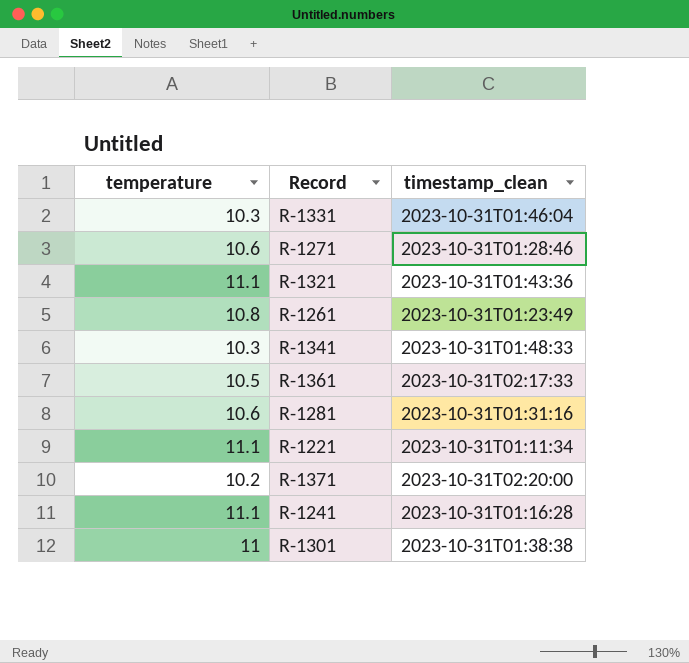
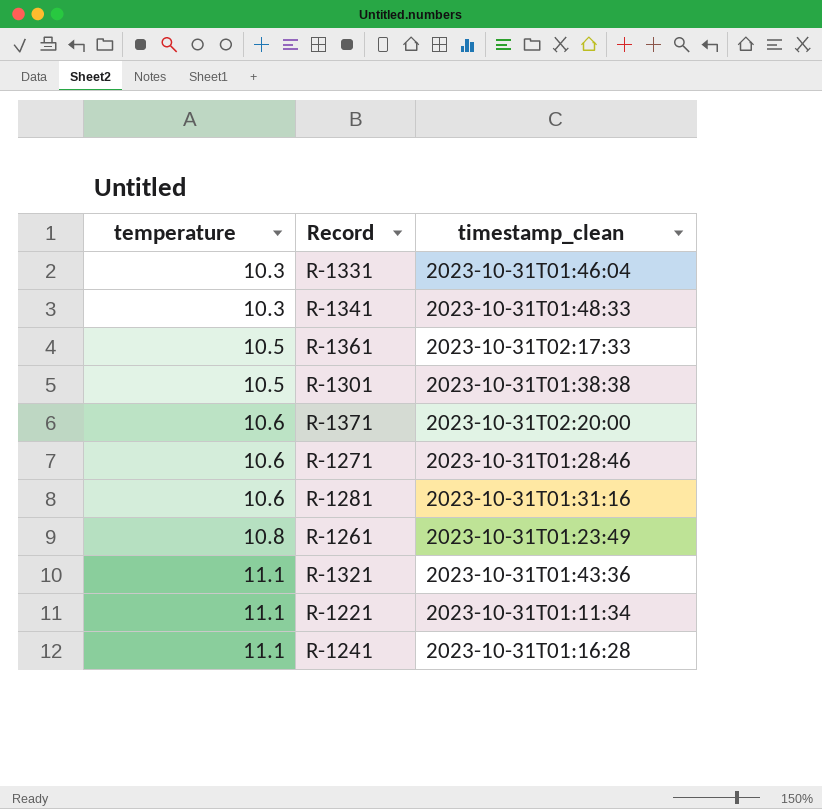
row order: none -> temperature ascending
R-1301 | temperature: 11 -> 10.5
R-1371 | temperature: 10.2 -> 10.6

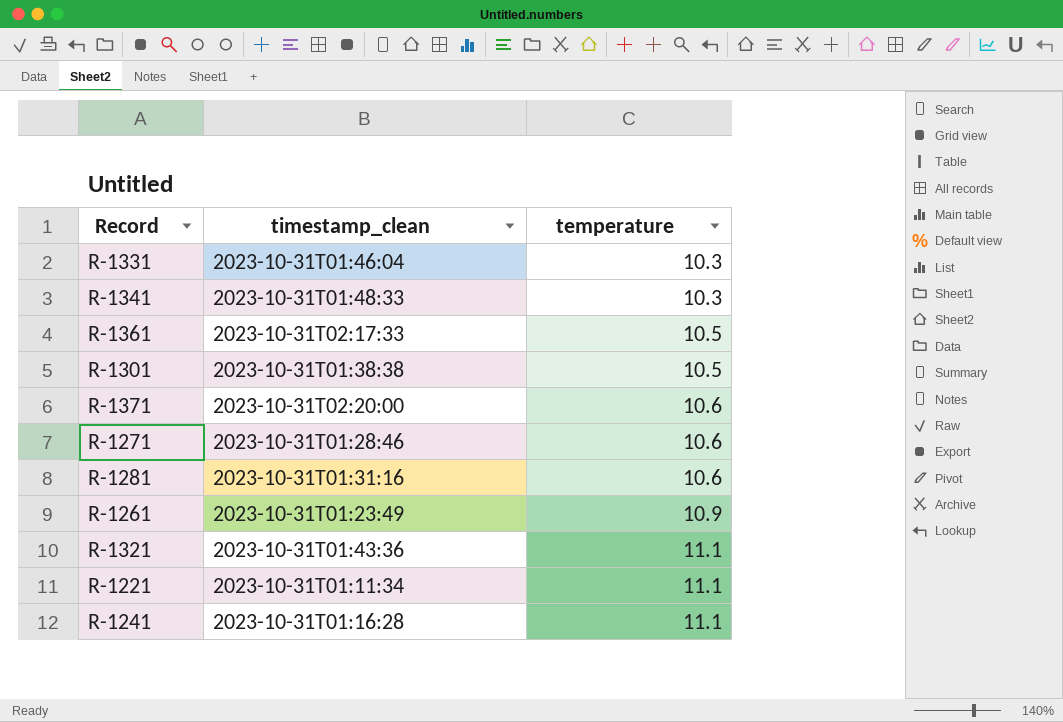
column temperature | position: 1 -> 3
R-1261 | temperature: 10.8 -> 10.9

